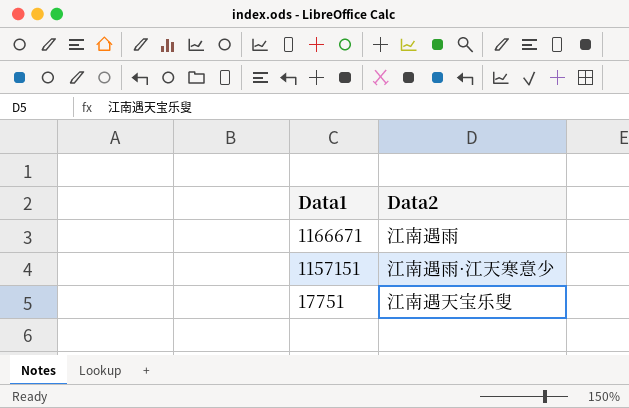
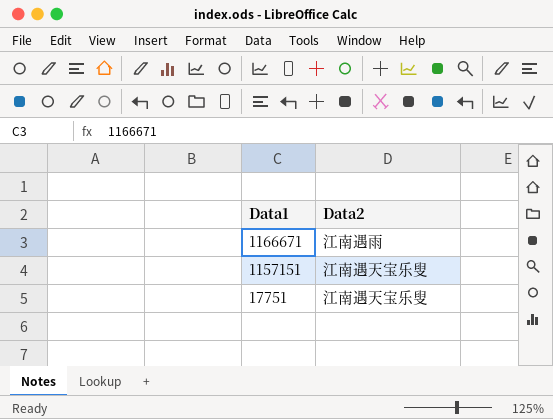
1157151 | Data2: 江南遇雨·江天寒意少 -> 江南遇天宝乐叟

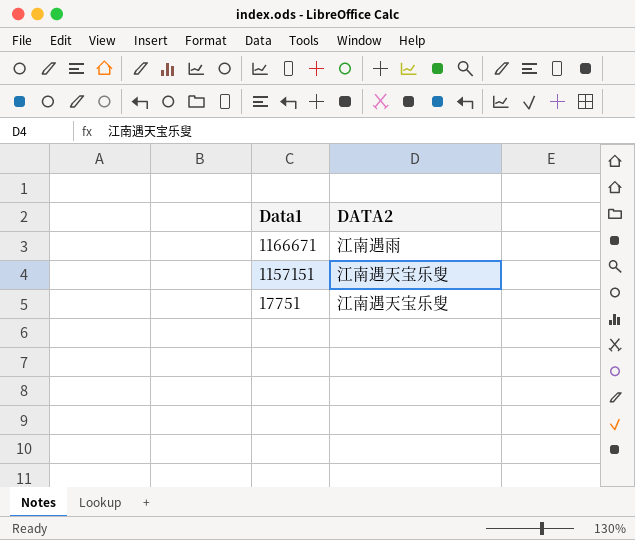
column name: Data2 -> DATA2

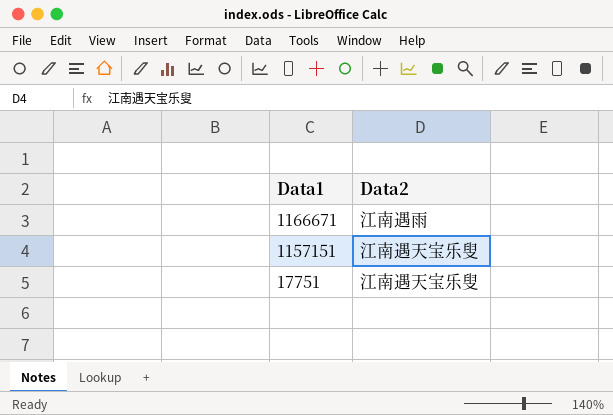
column name: DATA2 -> Data2

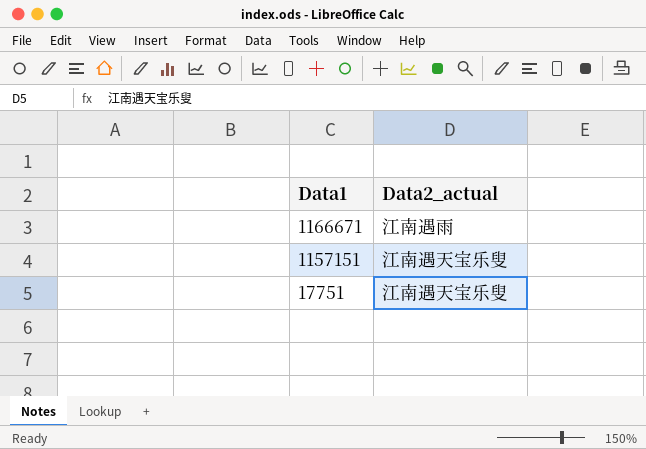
column name: Data2 -> Data2_actual

